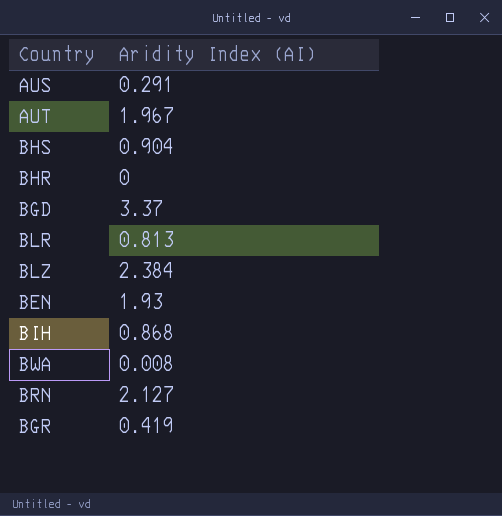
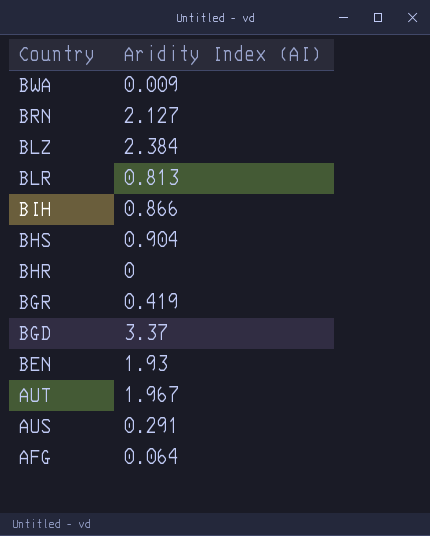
row order: none -> Country descending
BWA | Aridity Index (AI): 0.008 -> 0.009
BIH | Aridity Index (AI): 0.868 -> 0.866
row AFG: none -> 0.064

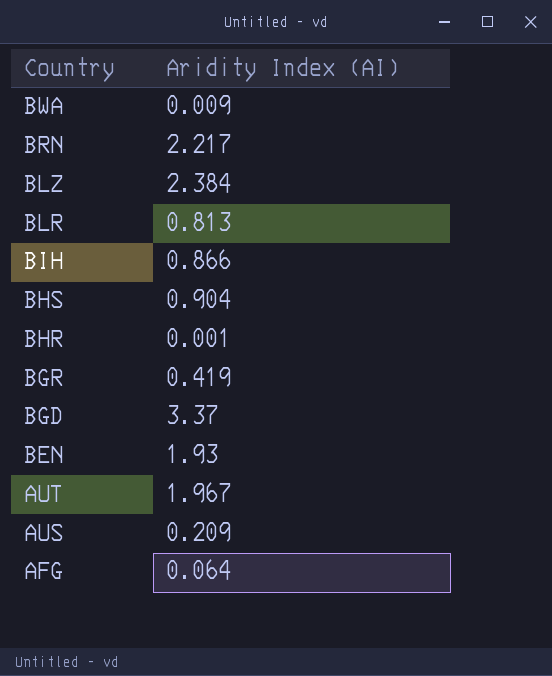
BRN | Aridity Index (AI): 2.127 -> 2.217
BHR | Aridity Index (AI): 0 -> 0.001
AUS | Aridity Index (AI): 0.291 -> 0.209

